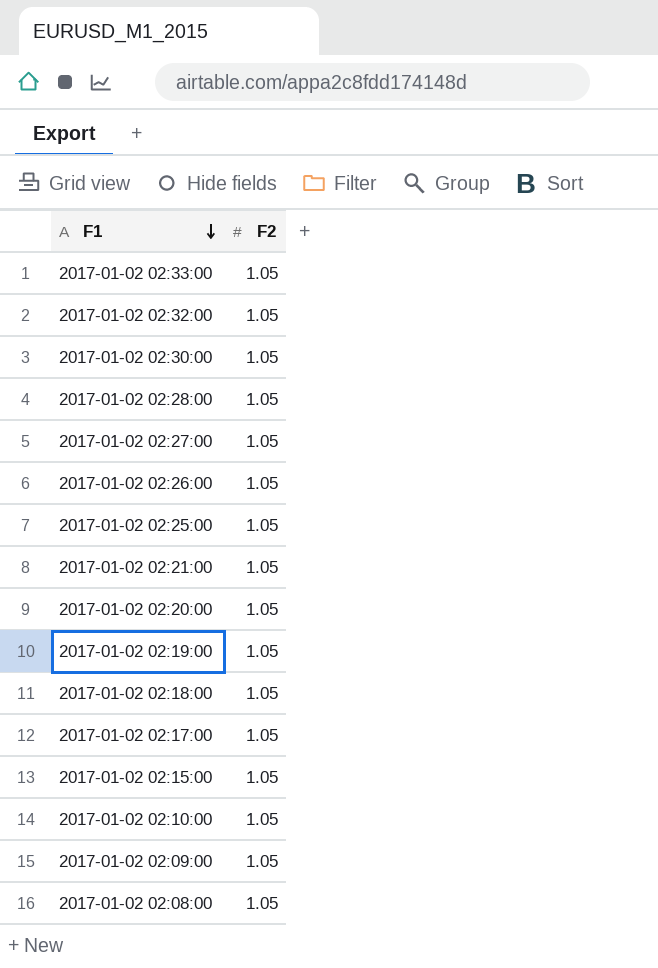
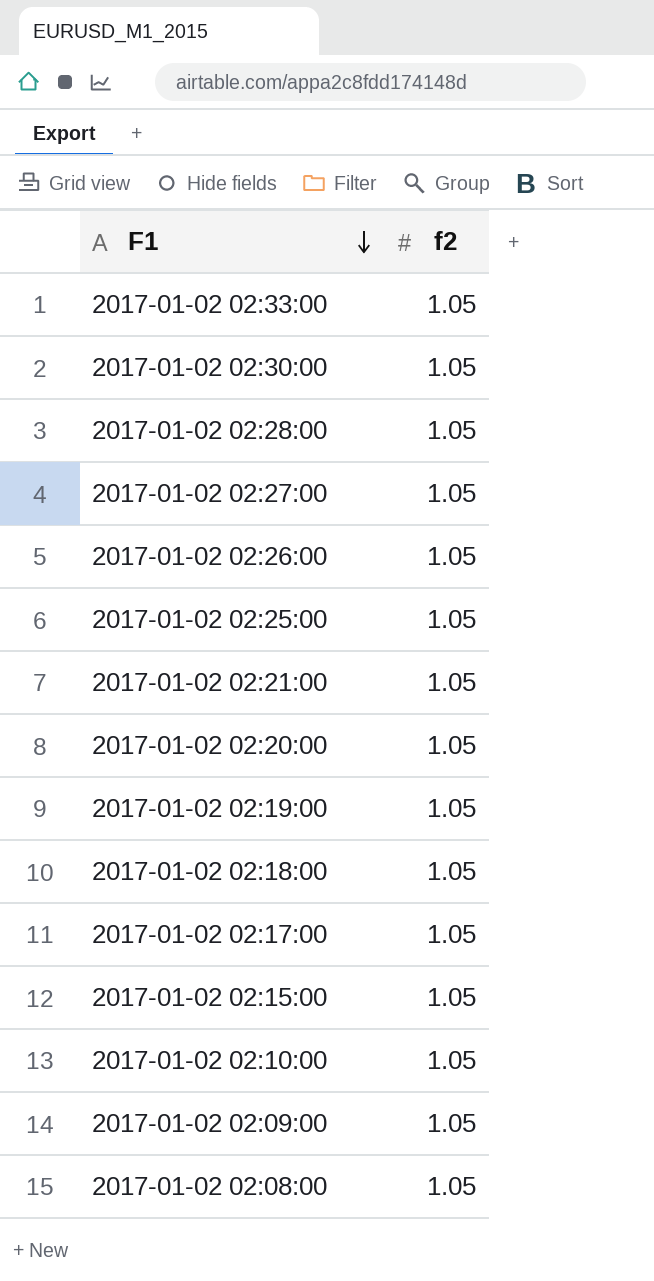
column name: F2 -> f2
row 2017-01-02 02:32:00: 1.05 -> none

